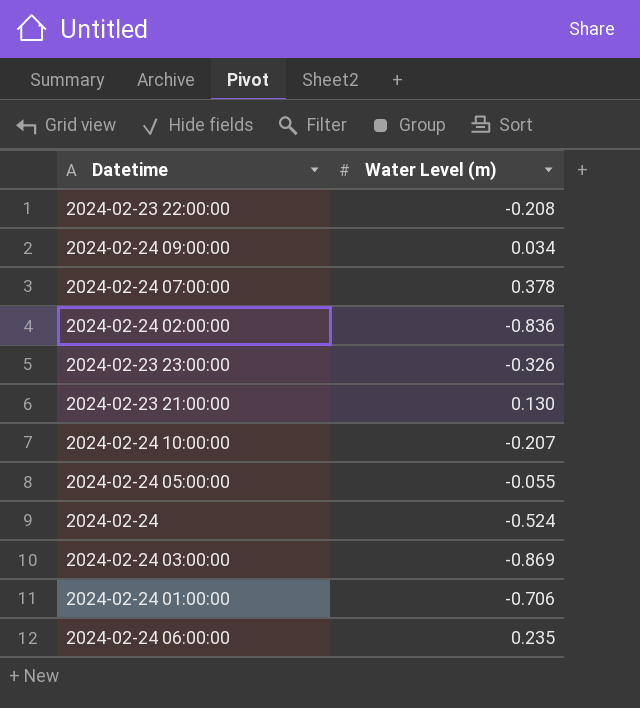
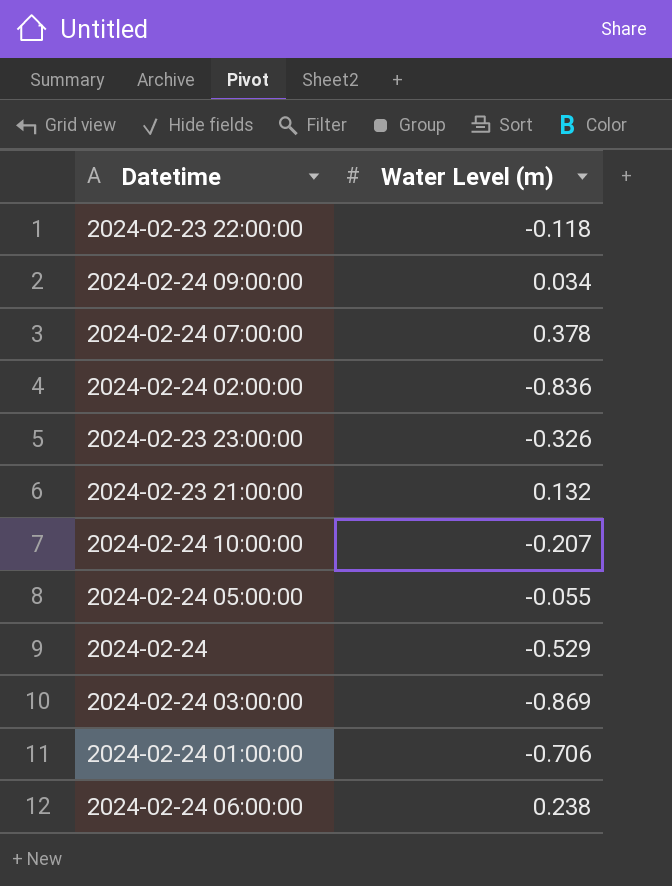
2024-02-23 22:00:00 | Water Level (m): -0.208 -> -0.118
2024-02-23 21:00:00 | Water Level (m): 0.130 -> 0.132
2024-02-24 | Water Level (m): -0.524 -> -0.529
2024-02-24 06:00:00 | Water Level (m): 0.235 -> 0.238

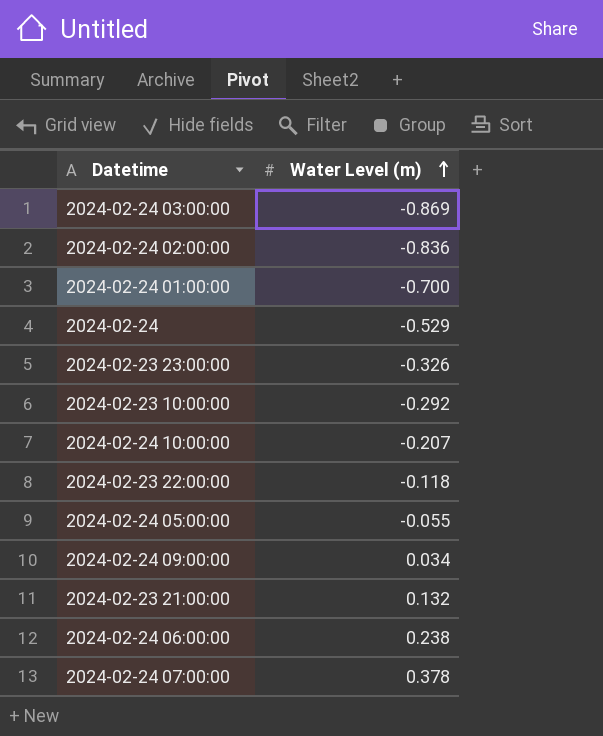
row order: none -> Water Level (m) ascending
2024-02-24 01:00:00 | Water Level (m): -0.706 -> -0.700
row 2024-02-23 10:00:00: none -> -0.292

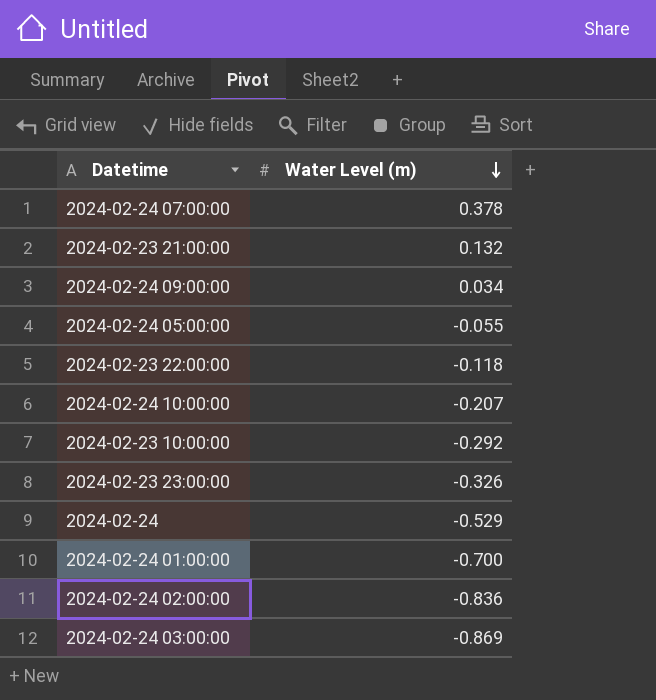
row order: Water Level (m) ascending -> Water Level (m) descending
row 2024-02-24 06:00:00: 0.238 -> none

